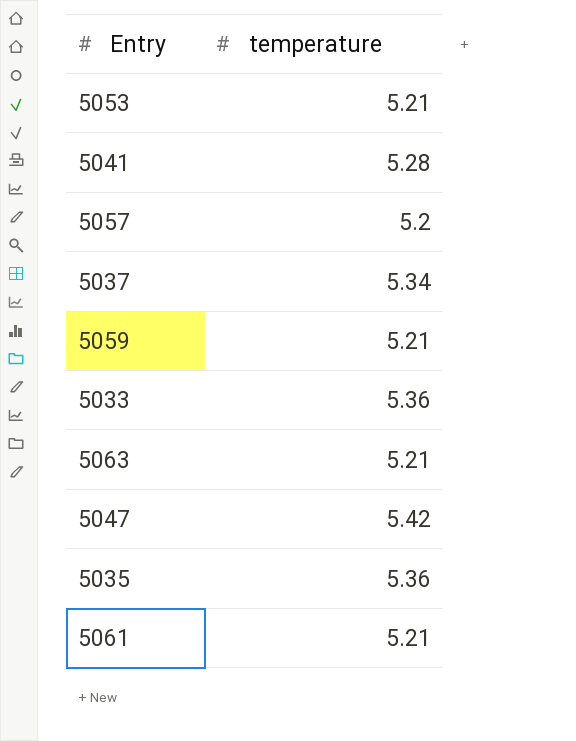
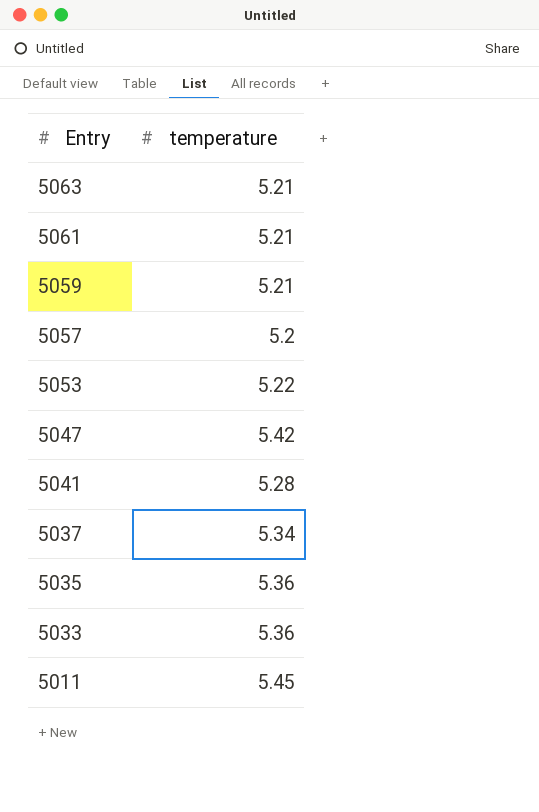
row order: none -> Entry descending
5053 | temperature: 5.21 -> 5.22
row 5011: none -> 5.45

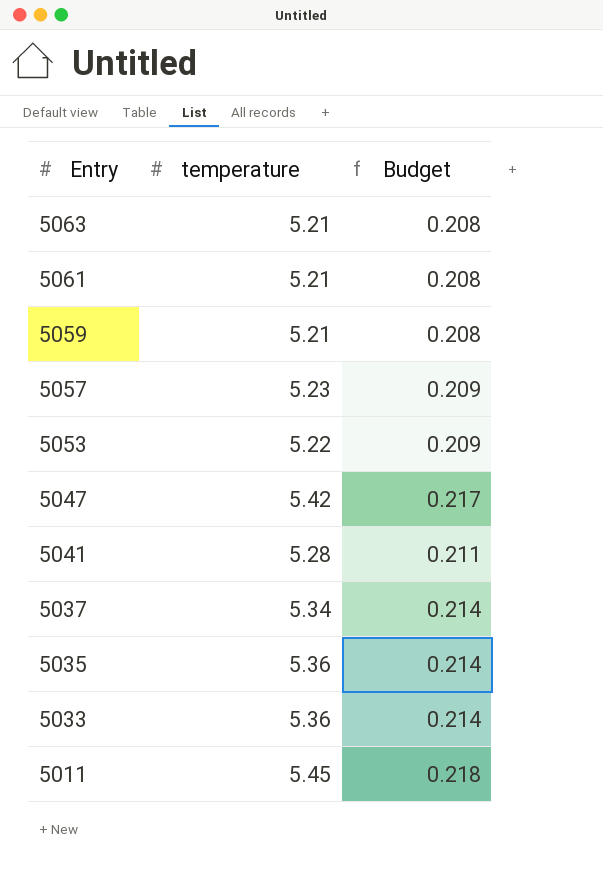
column Budget | formula: none -> [temperature] * 0.04
5057 | temperature: 5.2 -> 5.23

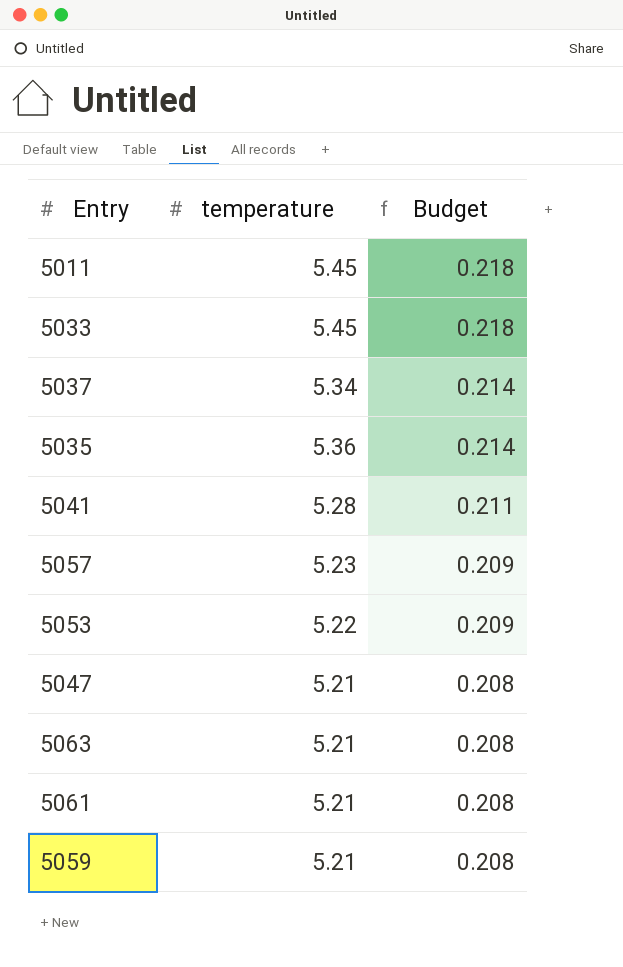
row order: Entry descending -> Budget descending
5033 | temperature: 5.36 -> 5.45
5033 | Budget: 0.214 -> 0.218
5047 | temperature: 5.42 -> 5.21
5047 | Budget: 0.217 -> 0.208

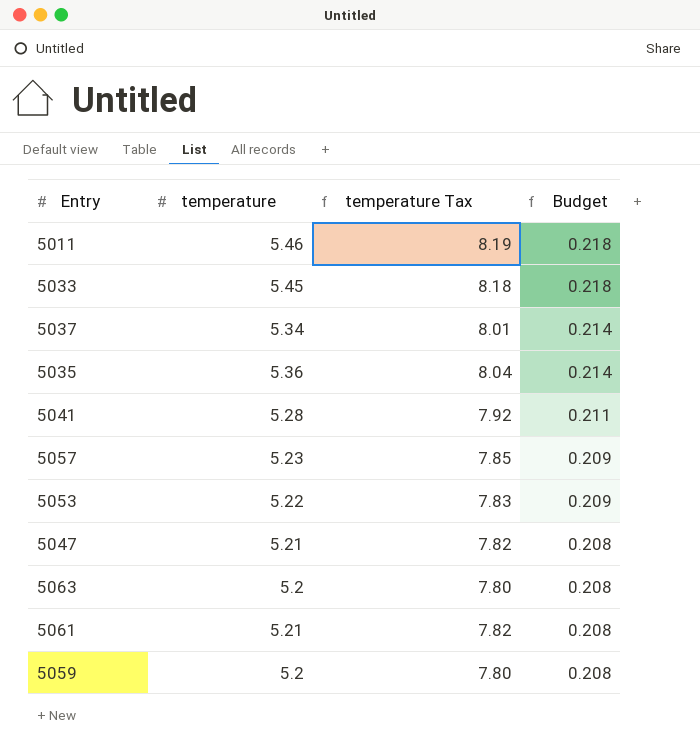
column temperature Tax | formula: none -> [temperature] * 1.5
5011 | temperature: 5.45 -> 5.46
5063 | temperature: 5.21 -> 5.2
5059 | temperature: 5.21 -> 5.2

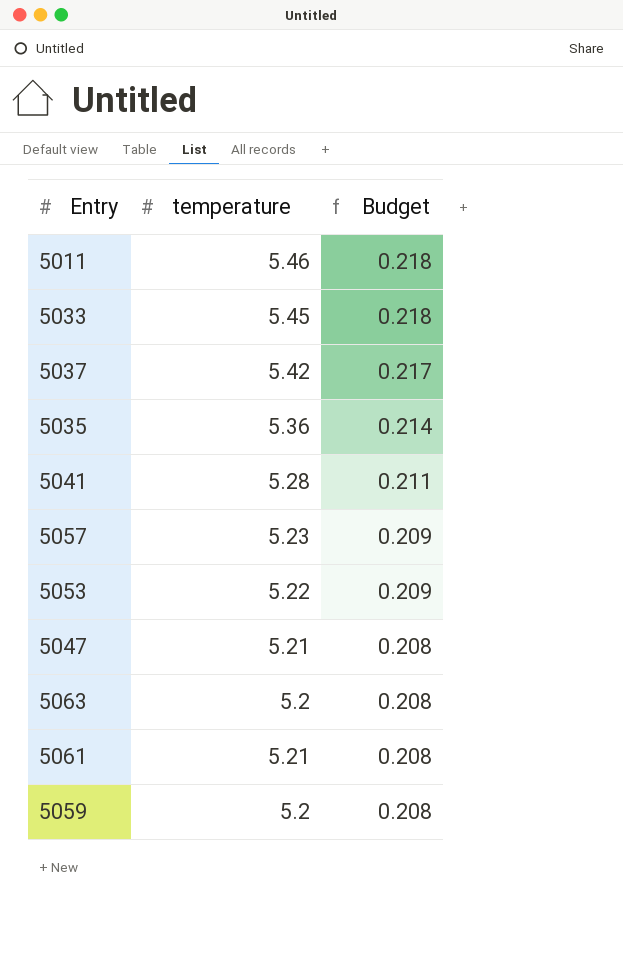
column temperature Tax | formula: [temperature] * 1.5 -> none
5037 | temperature: 5.34 -> 5.42
5037 | Budget: 0.214 -> 0.217

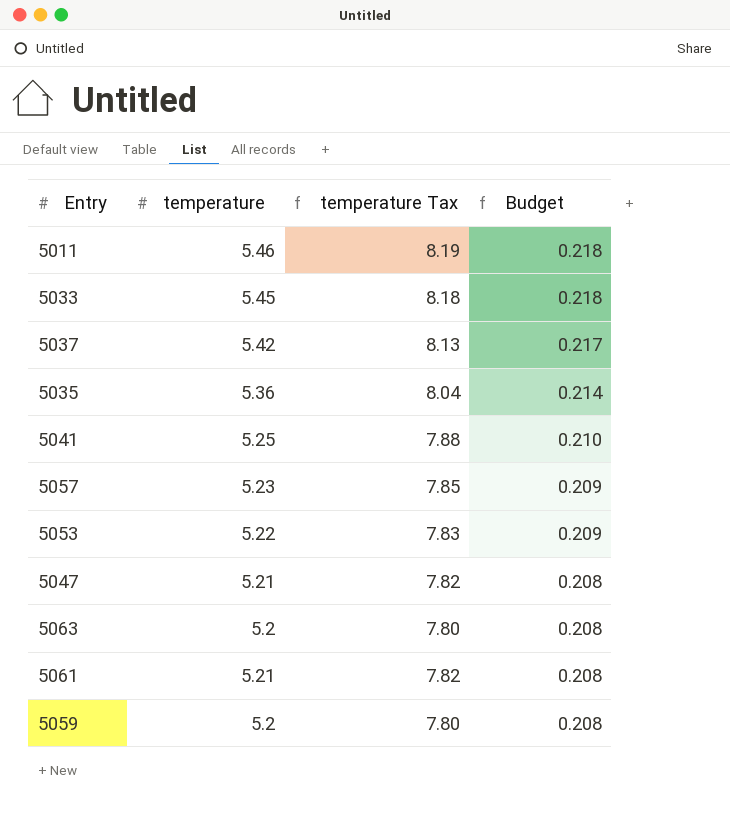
column temperature Tax | formula: none -> [temperature] * 1.5
5041 | temperature: 5.28 -> 5.25
5041 | Budget: 0.211 -> 0.210

